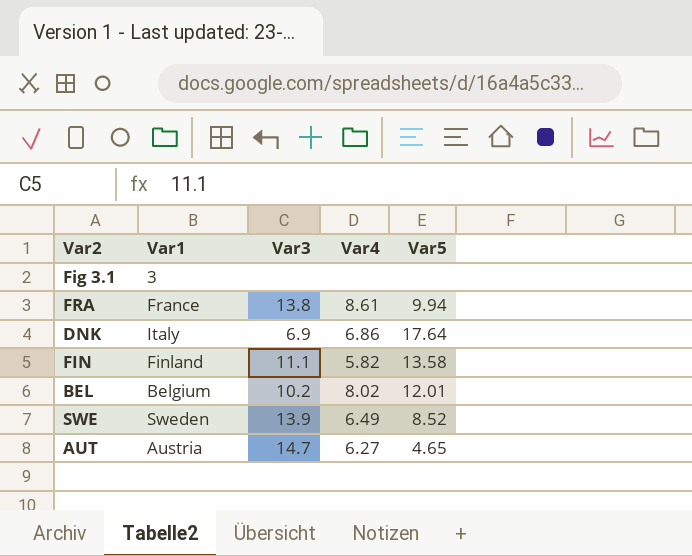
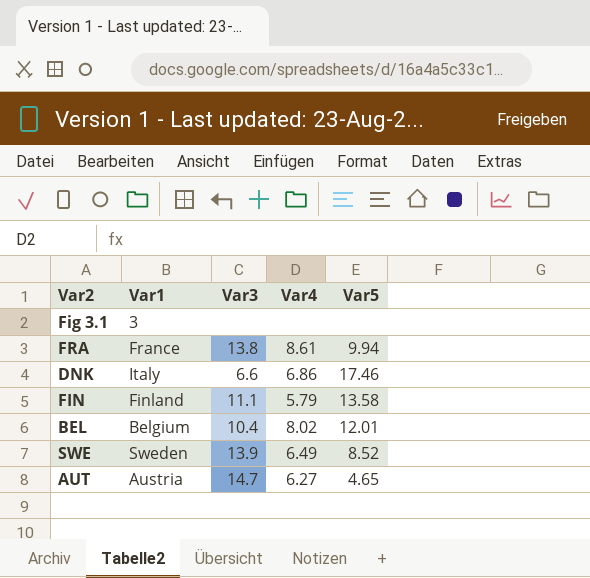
DNK | Var3: 6.9 -> 6.6
DNK | Var5: 17.64 -> 17.46
FIN | Var4: 5.82 -> 5.79
BEL | Var3: 10.2 -> 10.4

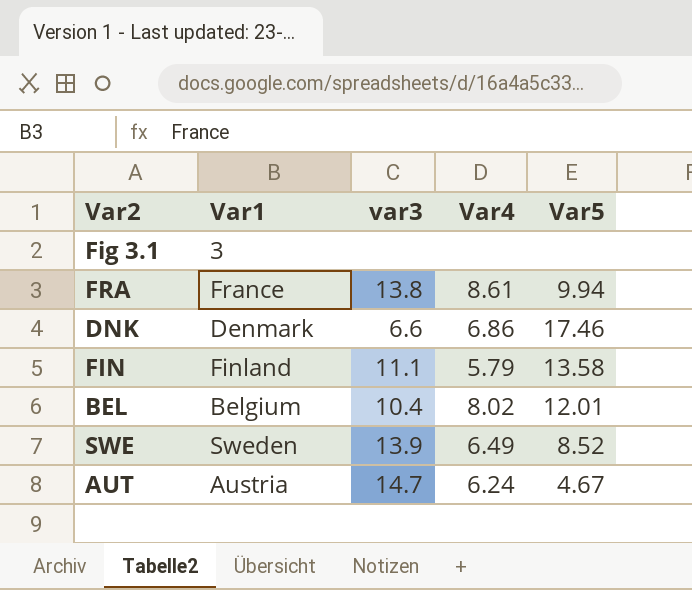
column name: Var3 -> var3
DNK | Var1: Italy -> Denmark
AUT | Var4: 6.27 -> 6.24
AUT | Var5: 4.65 -> 4.67

